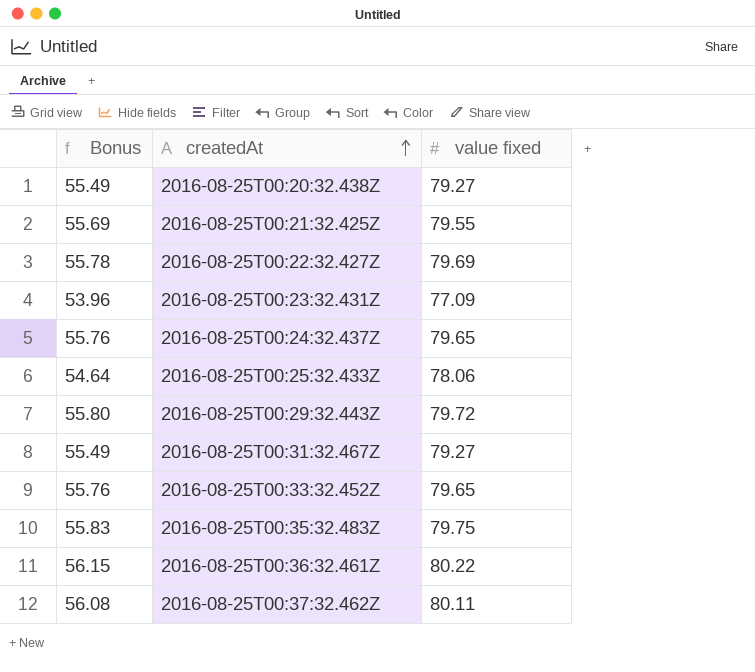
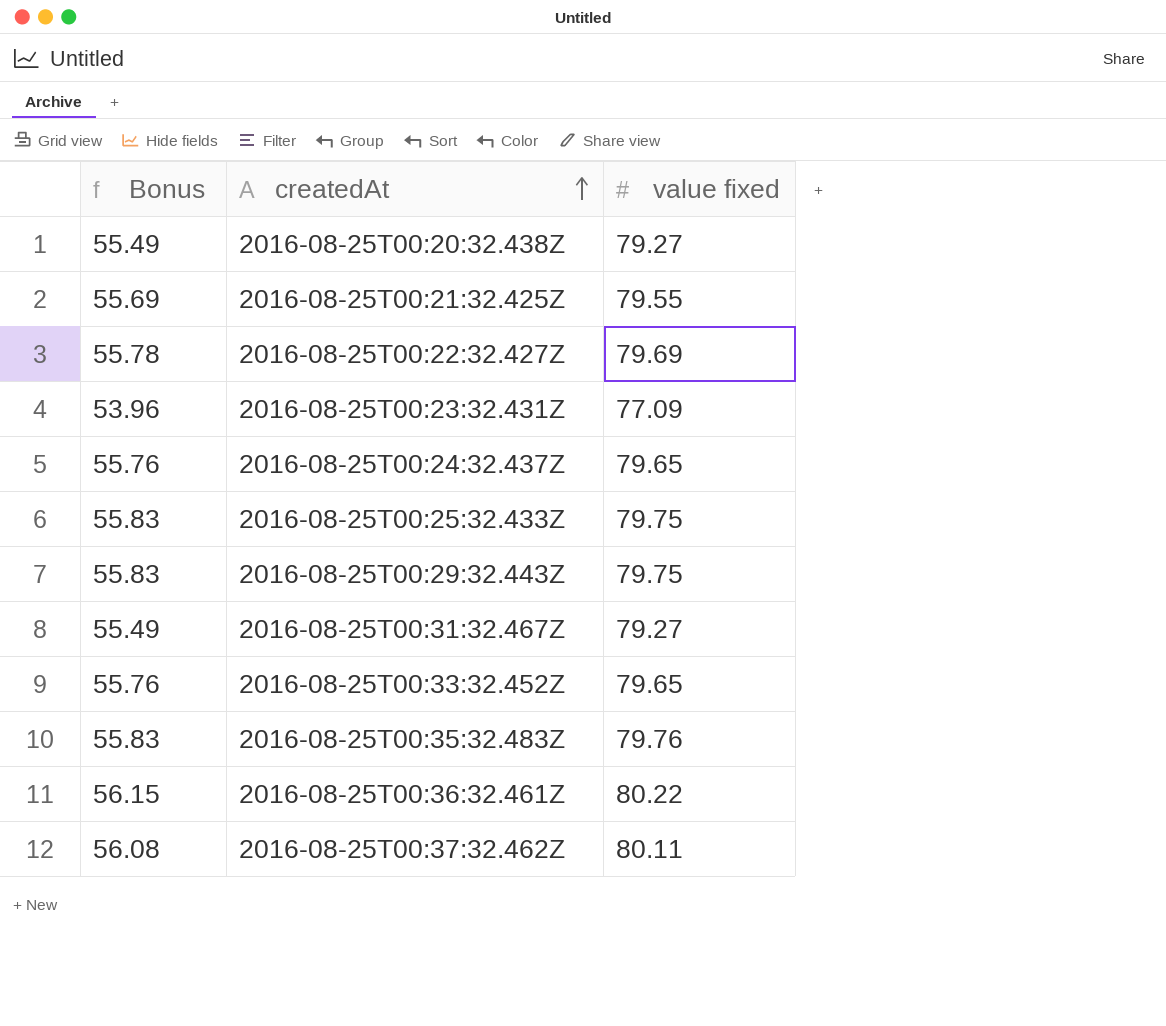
2016-08-25T00:25:32.433Z | Bonus: 54.64 -> 55.83
2016-08-25T00:25:32.433Z | value fixed: 78.06 -> 79.75
2016-08-25T00:29:32.443Z | Bonus: 55.80 -> 55.83
2016-08-25T00:29:32.443Z | value fixed: 79.72 -> 79.75
2016-08-25T00:35:32.483Z | value fixed: 79.75 -> 79.76

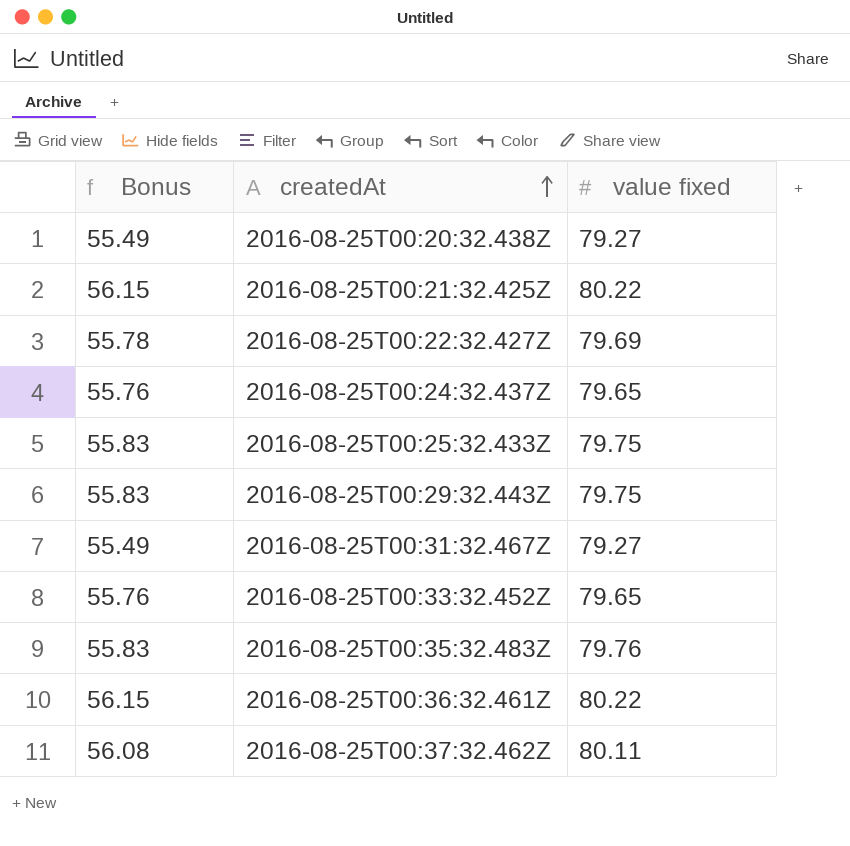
row 2016-08-25T00:23:32.431Z: 53.96 | 77.09 -> none
2016-08-25T00:21:32.425Z | Bonus: 55.69 -> 56.15
2016-08-25T00:21:32.425Z | value fixed: 79.55 -> 80.22

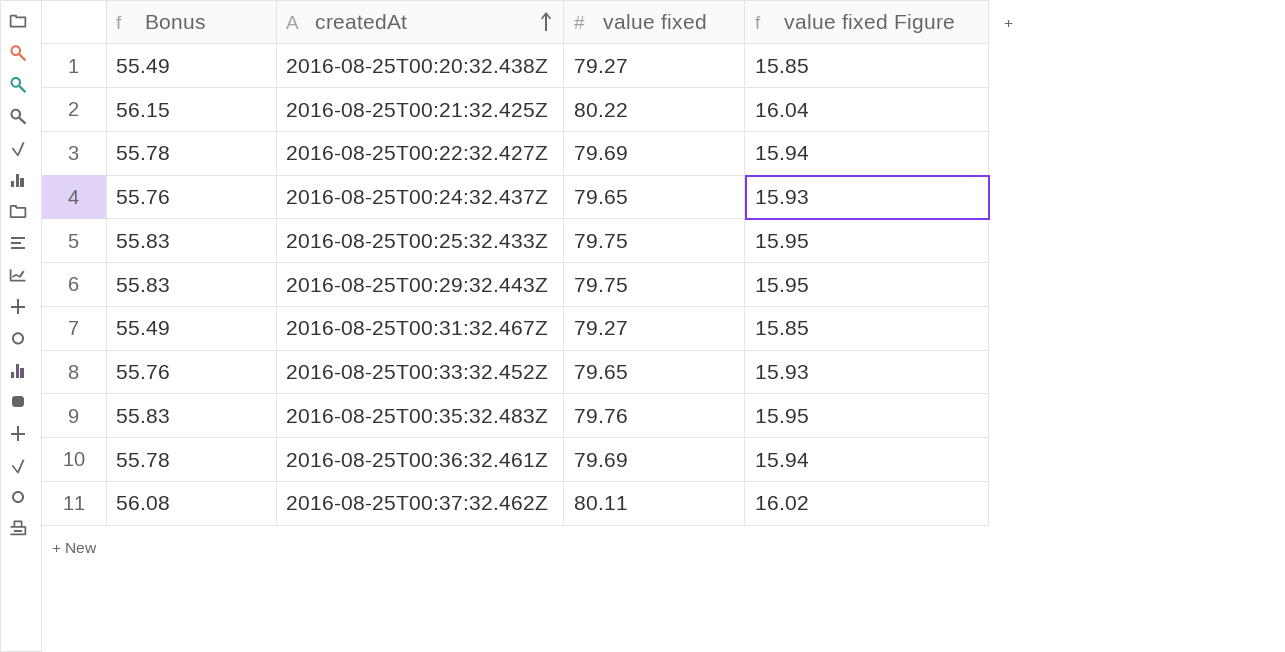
column value fixed Figure | formula: none -> [value fixed] * 0.2
2016-08-25T00:36:32.461Z | Bonus: 56.15 -> 55.78
2016-08-25T00:36:32.461Z | value fixed: 80.22 -> 79.69

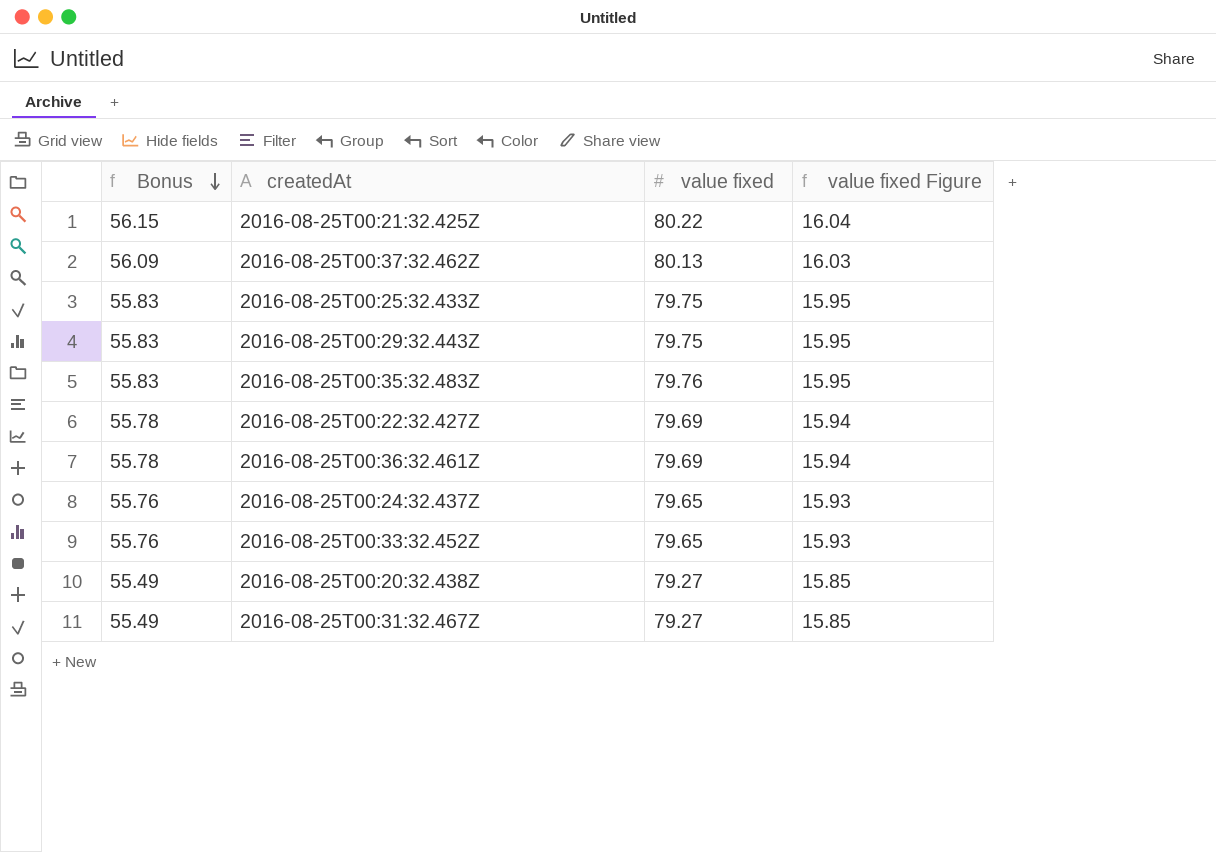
row order: createdAt ascending -> Bonus descending
2016-08-25T00:37:32.462Z | Bonus: 56.08 -> 56.09
2016-08-25T00:37:32.462Z | value fixed: 80.11 -> 80.13
2016-08-25T00:37:32.462Z | value fixed Figure: 16.02 -> 16.03

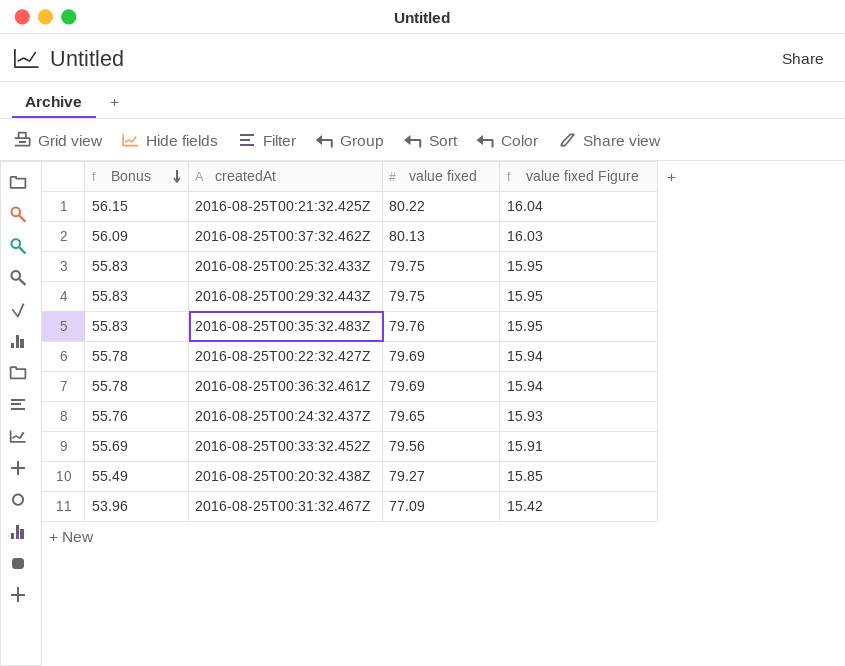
2016-08-25T00:33:32.452Z | Bonus: 55.76 -> 55.69
2016-08-25T00:33:32.452Z | value fixed: 79.65 -> 79.56
2016-08-25T00:33:32.452Z | value fixed Figure: 15.93 -> 15.91
2016-08-25T00:31:32.467Z | Bonus: 55.49 -> 53.96
2016-08-25T00:31:32.467Z | value fixed: 79.27 -> 77.09
2016-08-25T00:31:32.467Z | value fixed Figure: 15.85 -> 15.42

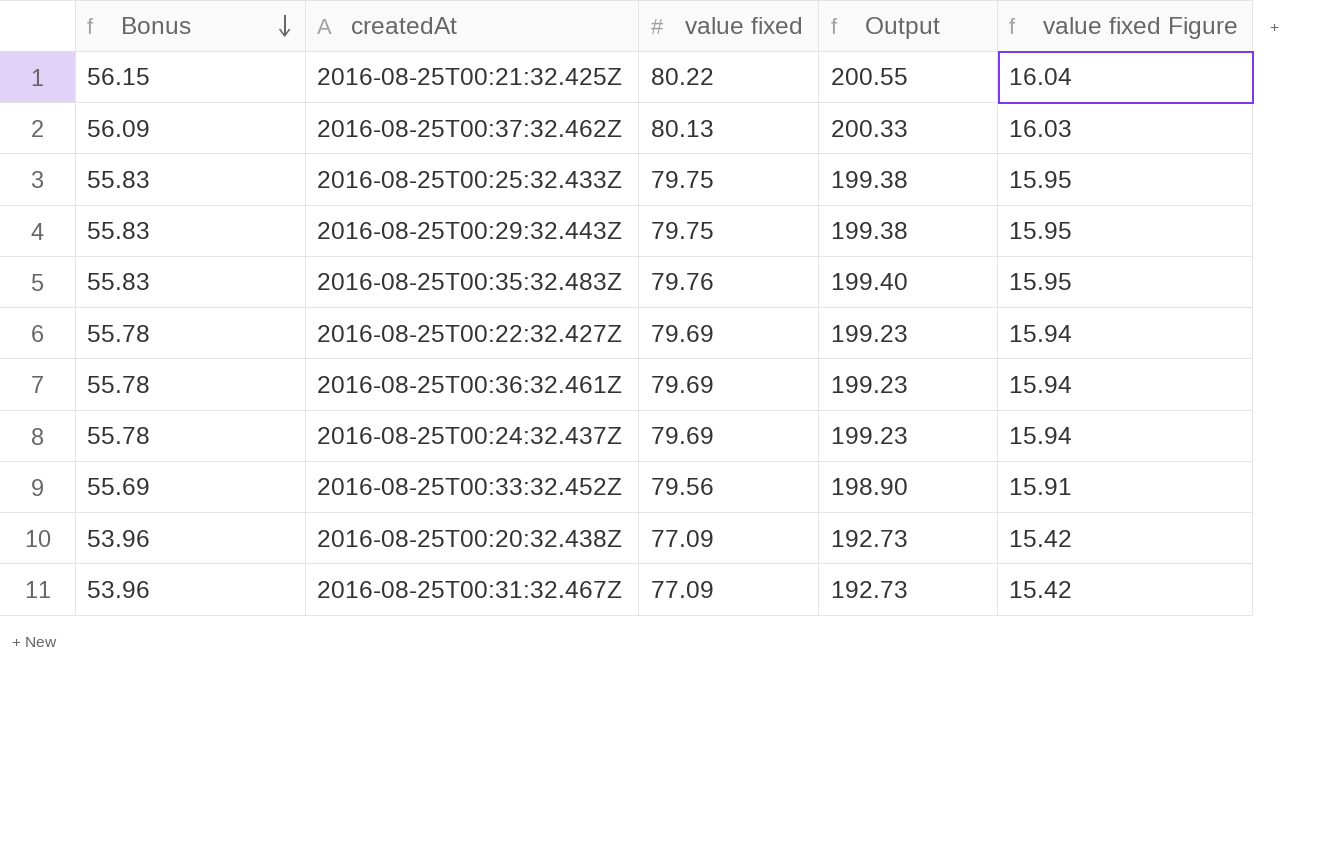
column Output | formula: none -> [value fixed] * 2.5
2016-08-25T00:24:32.437Z | Bonus: 55.76 -> 55.78
2016-08-25T00:24:32.437Z | value fixed: 79.65 -> 79.69
2016-08-25T00:24:32.437Z | value fixed Figure: 15.93 -> 15.94
2016-08-25T00:20:32.438Z | Bonus: 55.49 -> 53.96
2016-08-25T00:20:32.438Z | value fixed: 79.27 -> 77.09
2016-08-25T00:20:32.438Z | value fixed Figure: 15.85 -> 15.42

